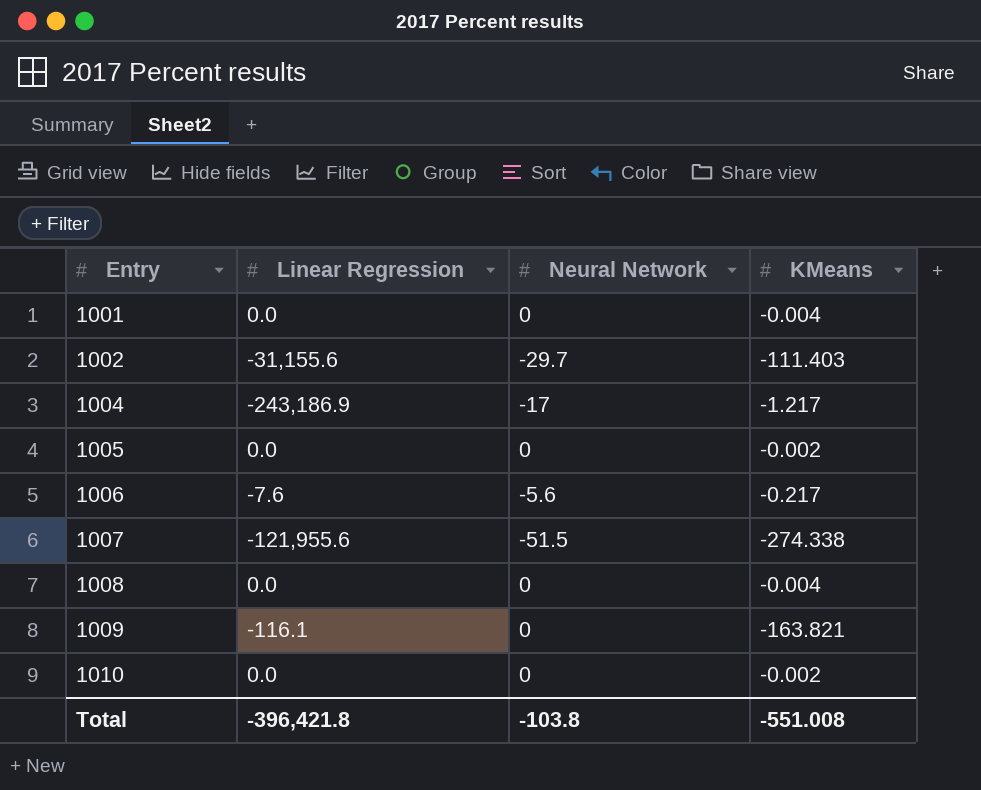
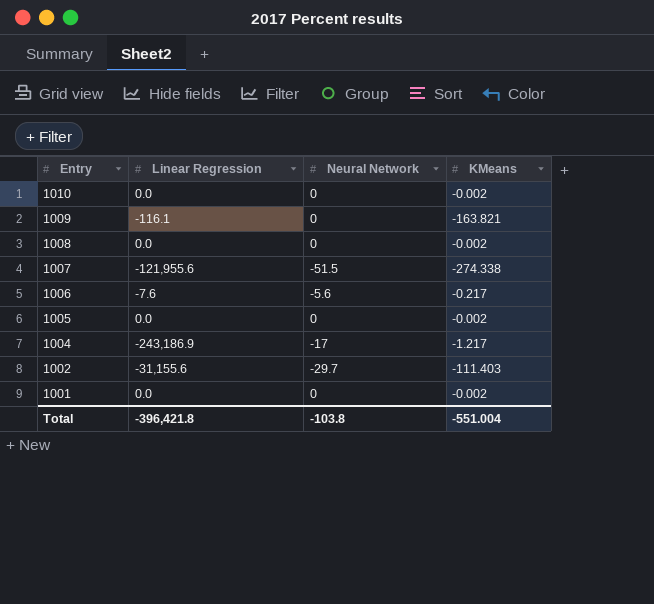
row order: Entry ascending -> Entry descending
1008 | KMeans: -0.004 -> -0.002
1001 | KMeans: -0.004 -> -0.002
Total | KMeans: -551.008 -> -551.004

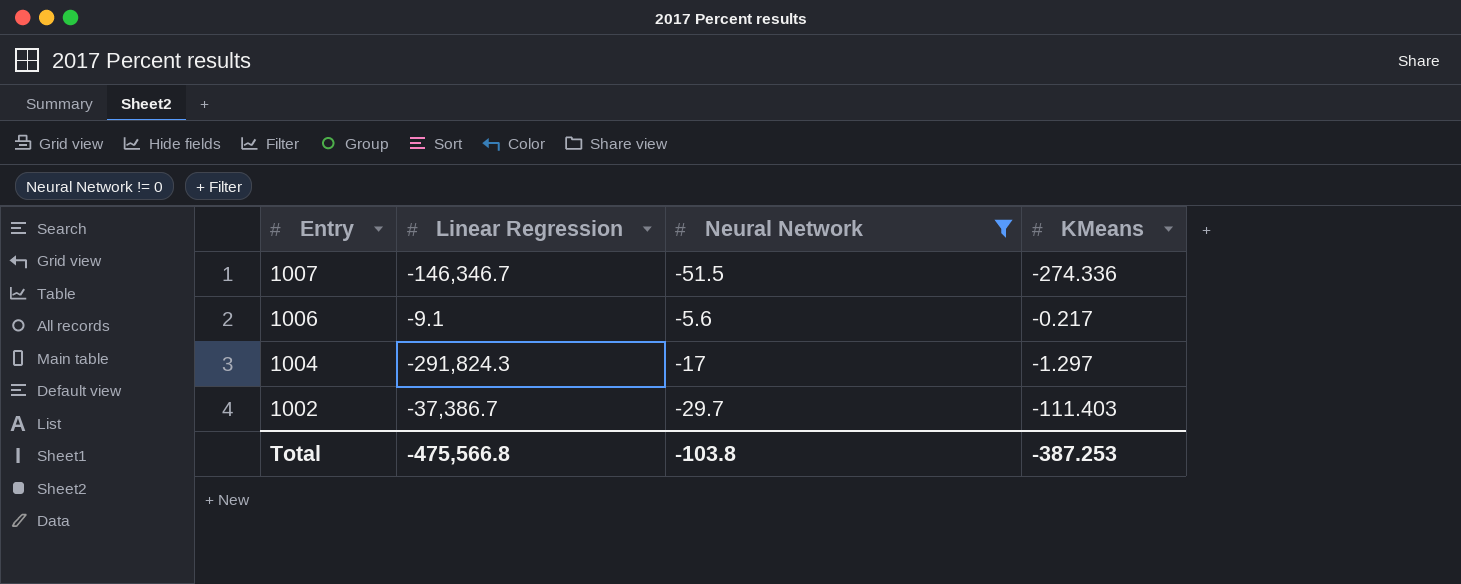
filter: none -> Neural Network != 0
1007 | Linear Regression: -121,955.6 -> -146,346.7
1007 | KMeans: -274.338 -> -274.336
1006 | Linear Regression: -7.6 -> -9.1
1004 | Linear Regression: -243,186.9 -> -291,824.3
1004 | KMeans: -1.217 -> -1.297
1002 | Linear Regression: -31,155.6 -> -37,386.7
Total | Linear Regression: -396,421.8 -> -475,566.8
Total | KMeans: -551.004 -> -387.253

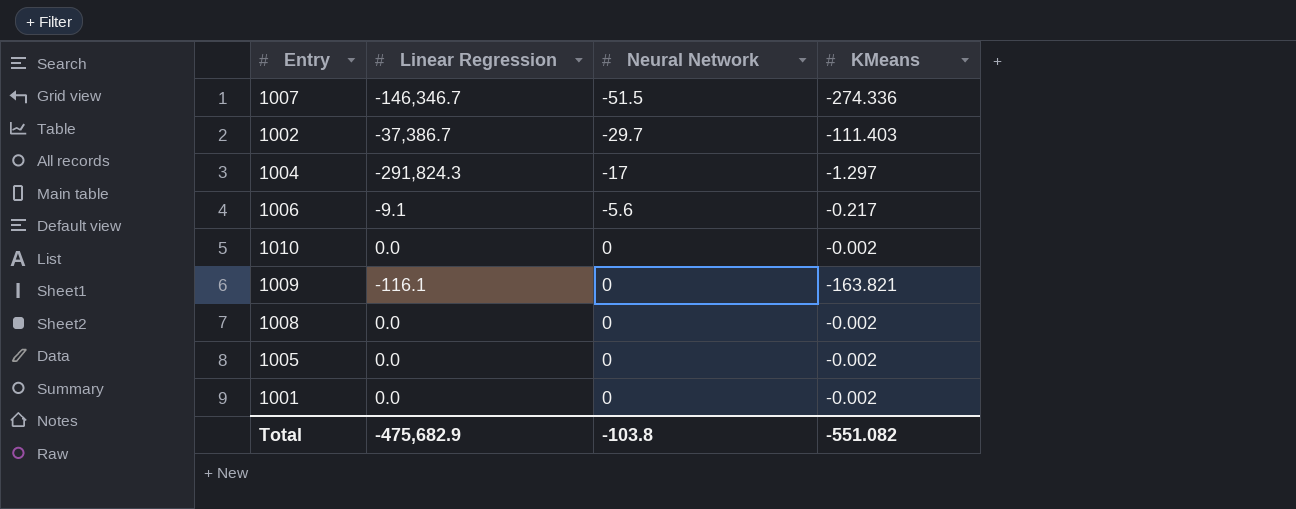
filter: Neural Network != 0 -> none
row order: Entry descending -> Neural Network ascending
Total | Linear Regression: -475,566.8 -> -475,682.9
Total | KMeans: -387.253 -> -551.082

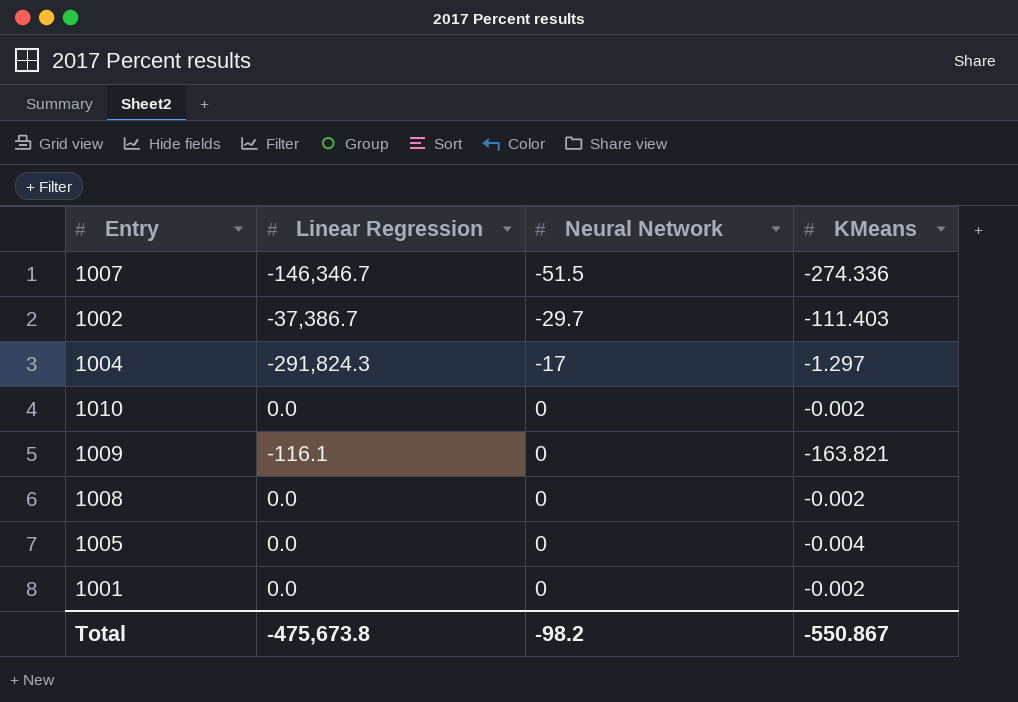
row 1006: -9.1 | -5.6 | -0.217 -> none
1005 | KMeans: -0.002 -> -0.004
Total | Linear Regression: -475,682.9 -> -475,673.8
Total | Neural Network: -103.8 -> -98.2
Total | KMeans: -551.082 -> -550.867

